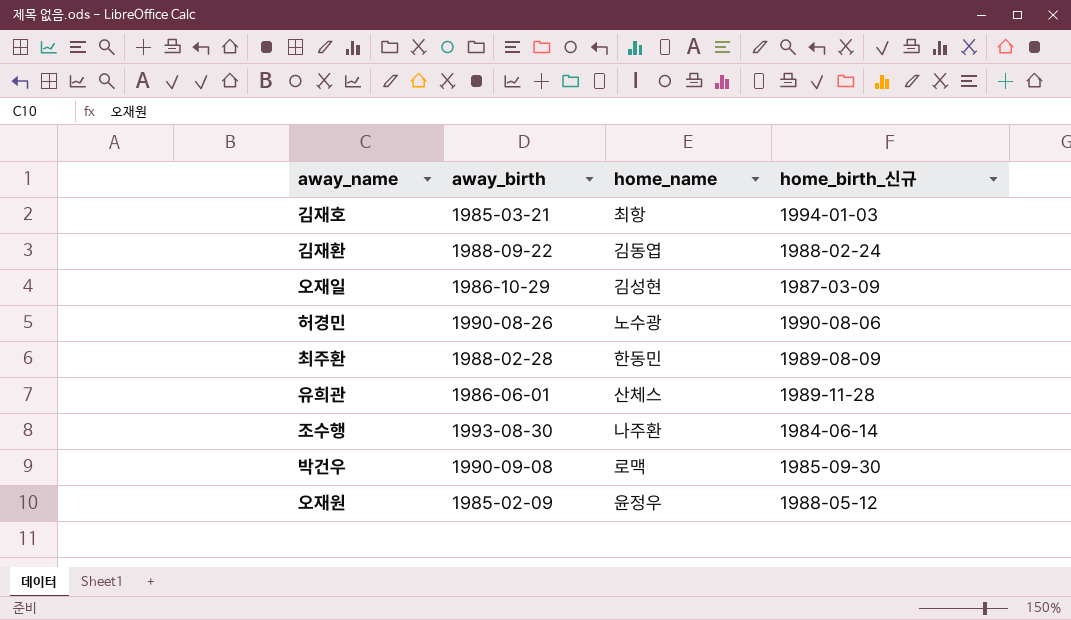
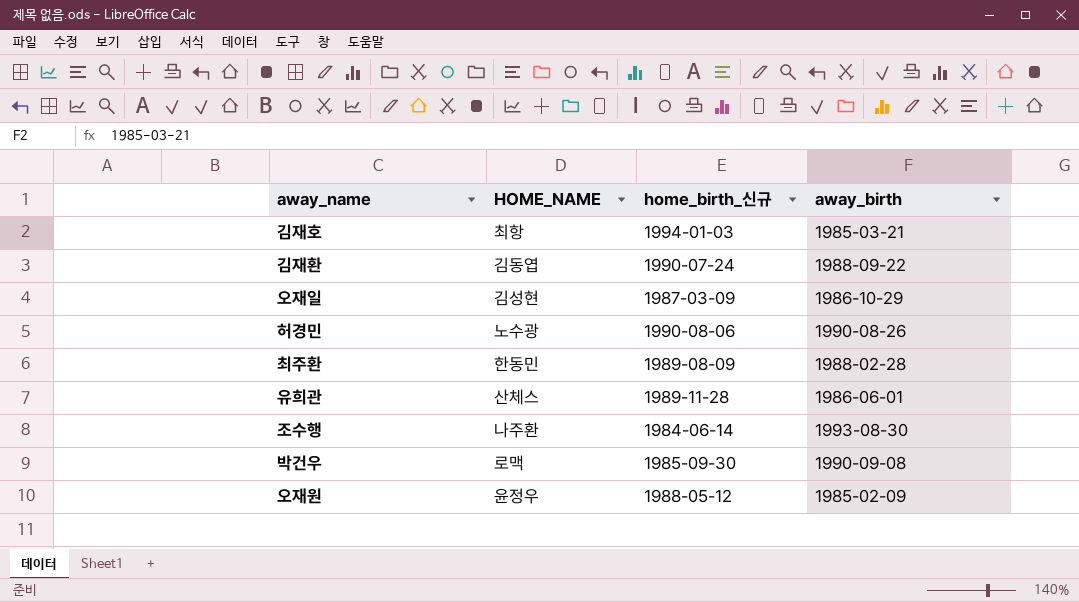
column name: home_name -> HOME_NAME
column away_birth | position: 2 -> 4
김재환 | home_birth_신규: 1988-02-24 -> 1990-07-24

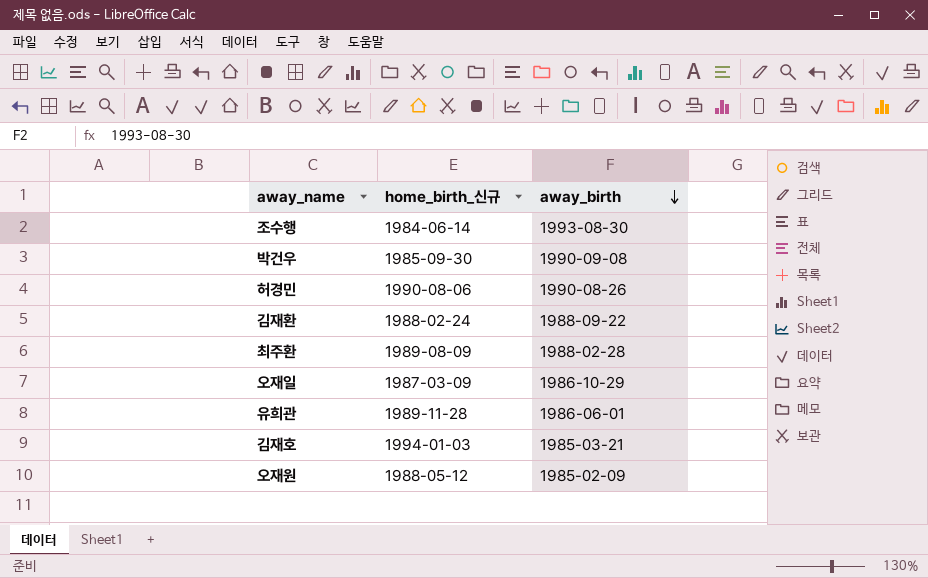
row order: none -> away_birth descending
column HOME_NAME | position: 2 -> none
김재환 | home_birth_신규: 1990-07-24 -> 1988-02-24

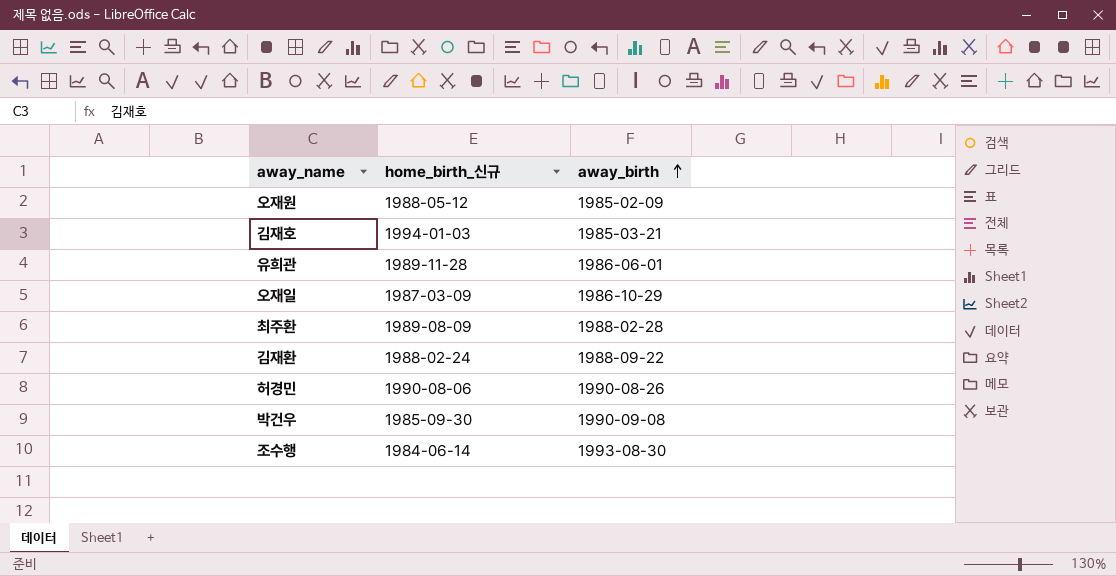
row order: away_birth descending -> away_birth ascending

